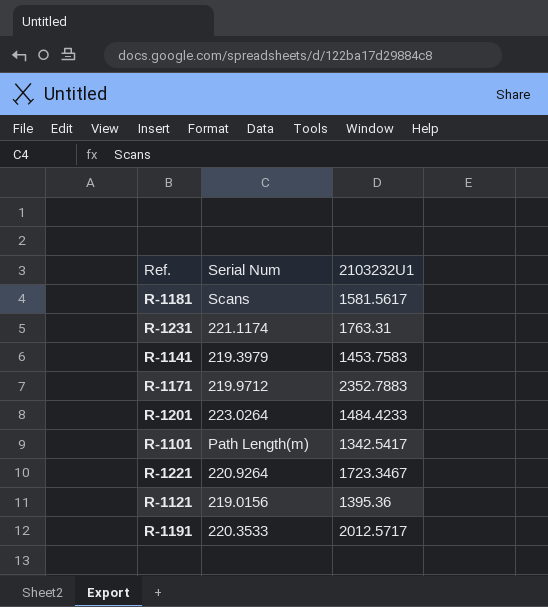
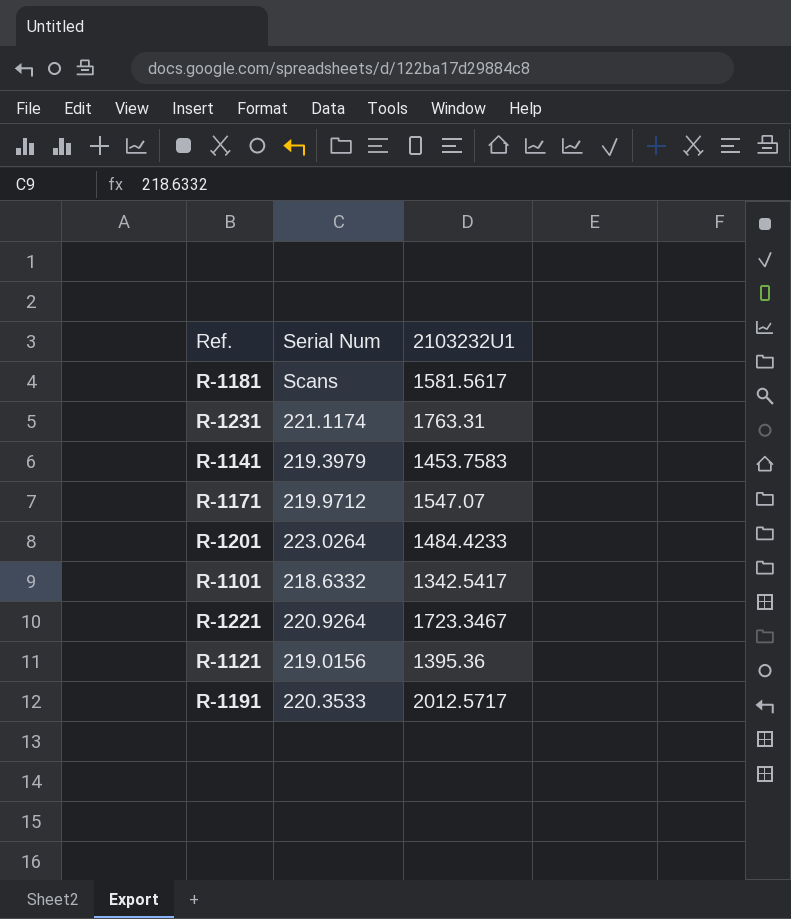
R-1171 | 2103232U1: 2352.7883 -> 1547.07
R-1101 | Serial Num: Path Length(m) -> 218.6332

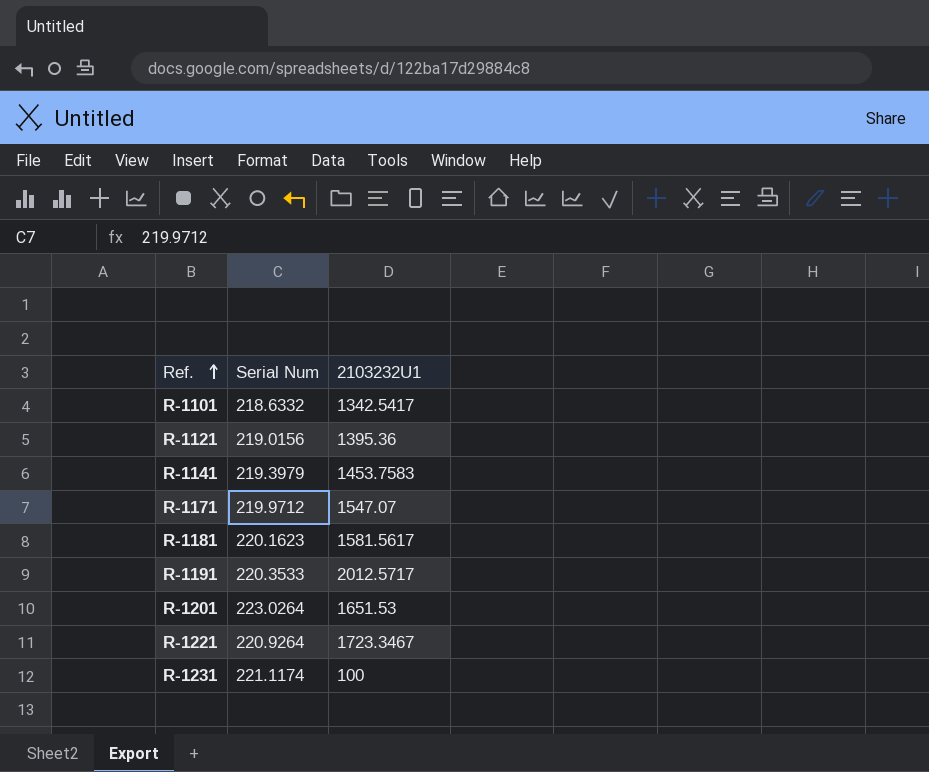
row order: none -> Ref. ascending
R-1181 | Serial Num: Scans -> 220.1623
R-1201 | 2103232U1: 1484.4233 -> 1651.53
R-1231 | 2103232U1: 1763.31 -> 100

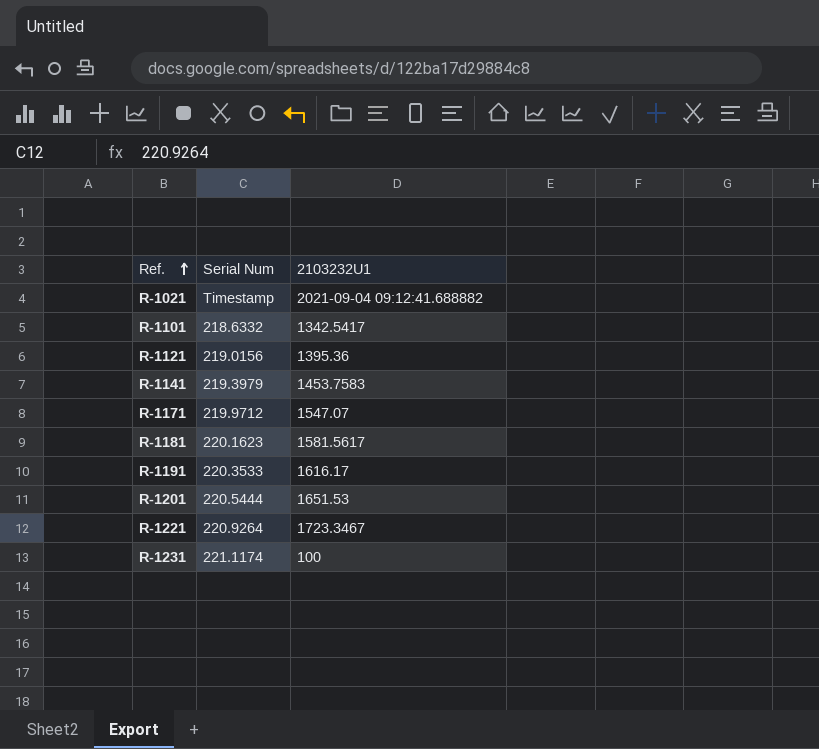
row R-1021: none -> Timestamp | 2021-09-04 09:12:41.688882
R-1191 | 2103232U1: 2012.5717 -> 1616.17
R-1201 | Serial Num: 223.0264 -> 220.5444

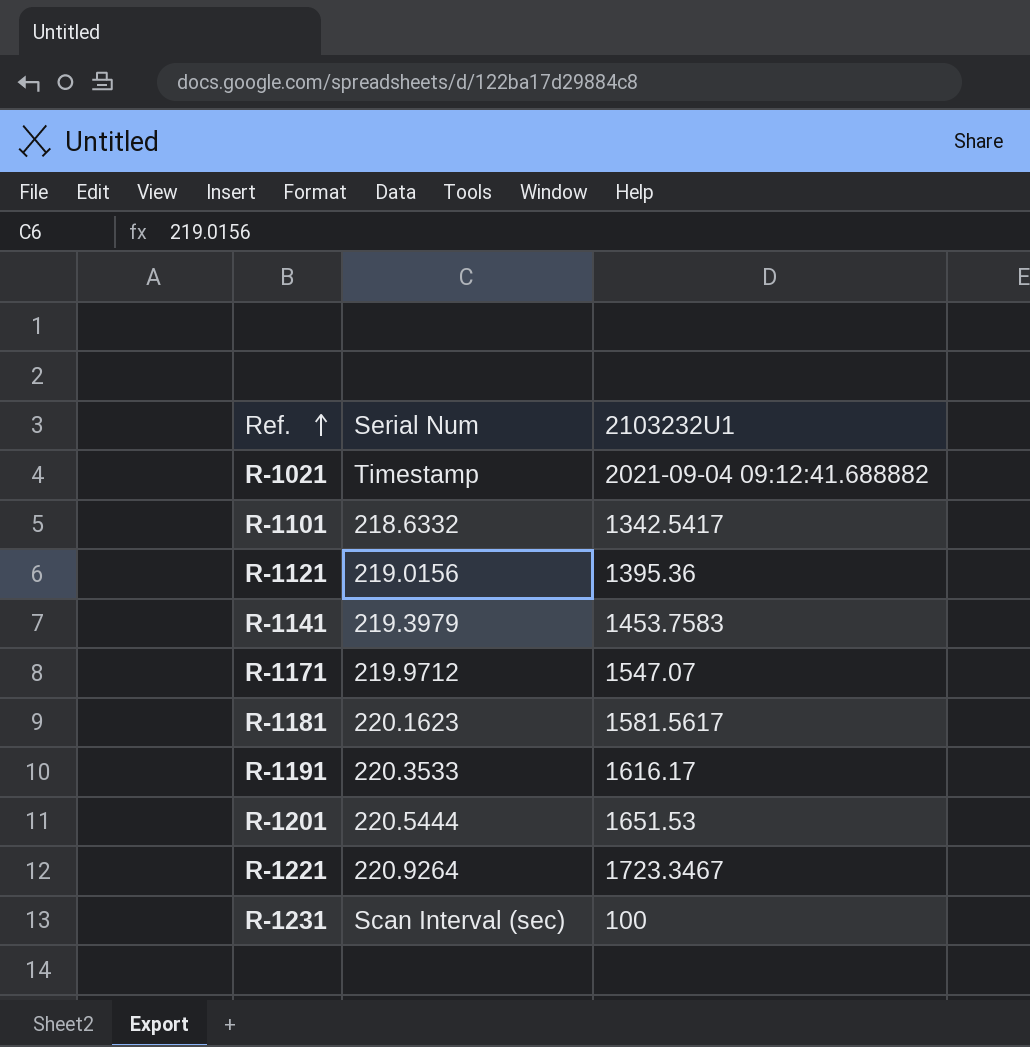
R-1231 | Serial Num: 221.1174 -> Scan Interval (sec)

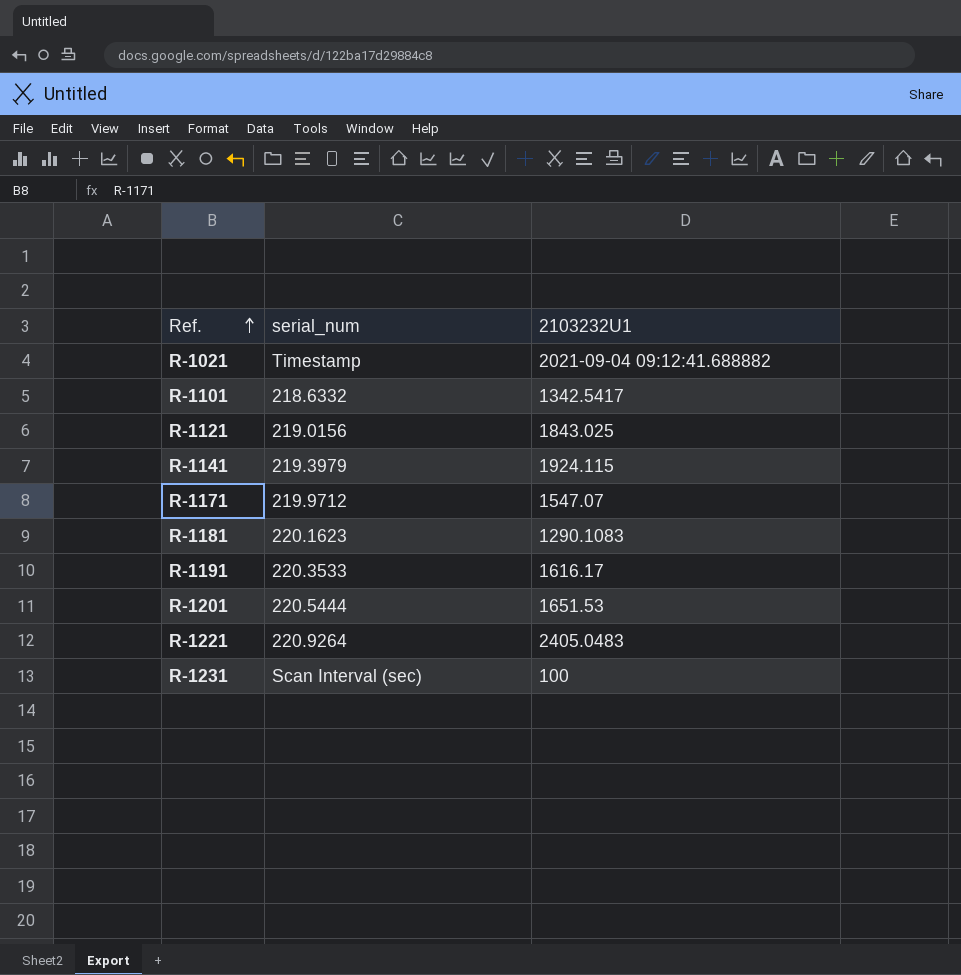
column name: Serial Num -> serial_num
R-1121 | 2103232U1: 1395.36 -> 1843.025
R-1141 | 2103232U1: 1453.7583 -> 1924.115
R-1181 | 2103232U1: 1581.5617 -> 1290.1083
R-1221 | 2103232U1: 1723.3467 -> 2405.0483

